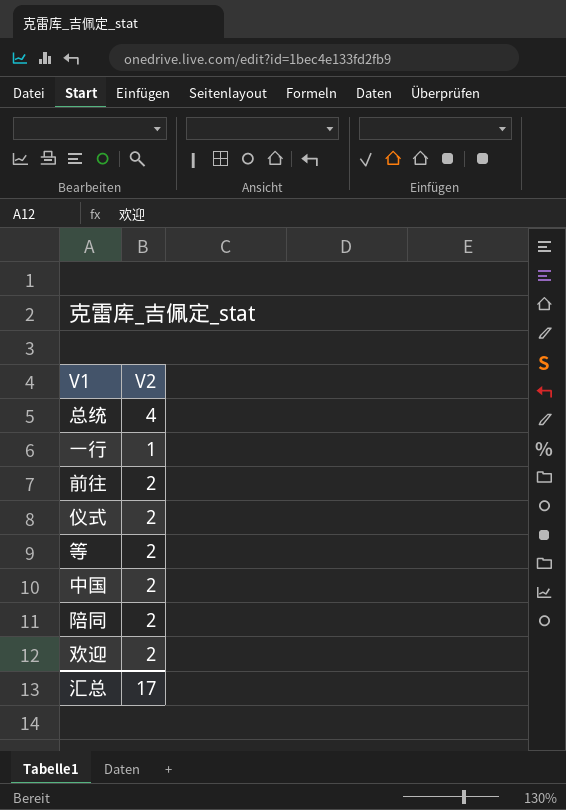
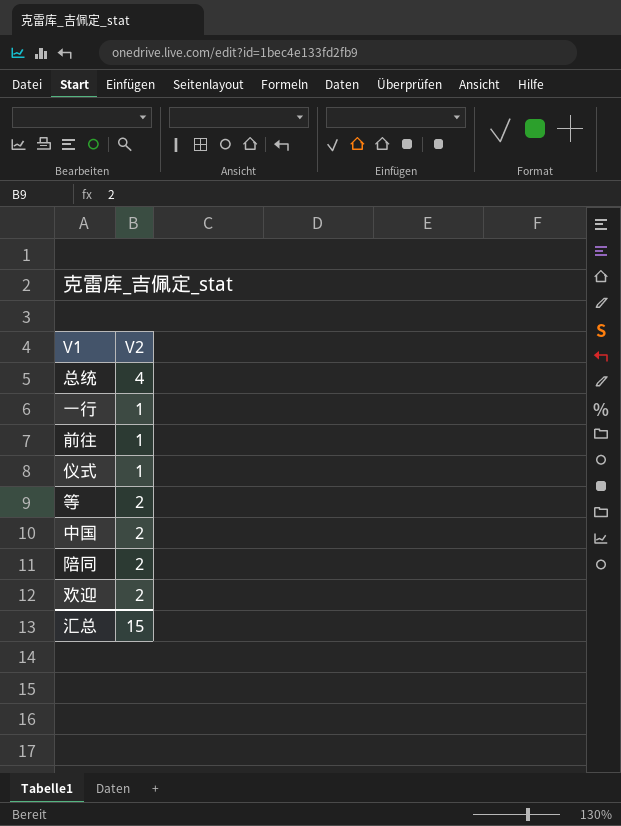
前往 | V2: 2 -> 1
仪式 | V2: 2 -> 1
汇总 | V2: 17 -> 15

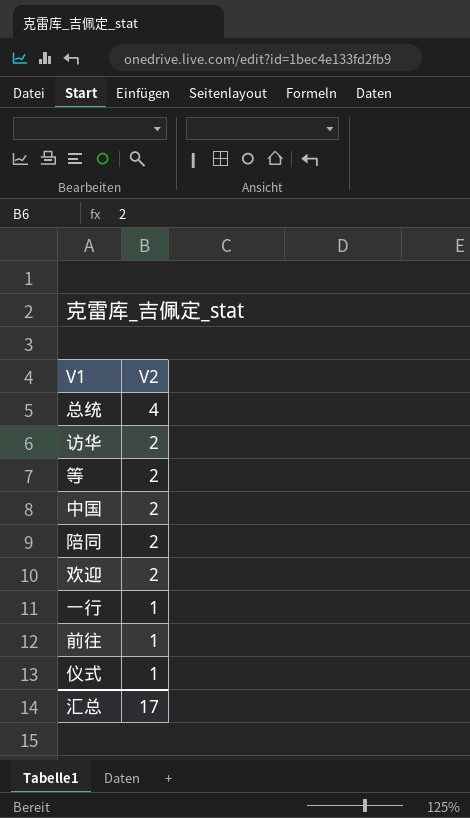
row order: none -> V2 descending
row 访华: none -> 2
汇总 | V2: 15 -> 17

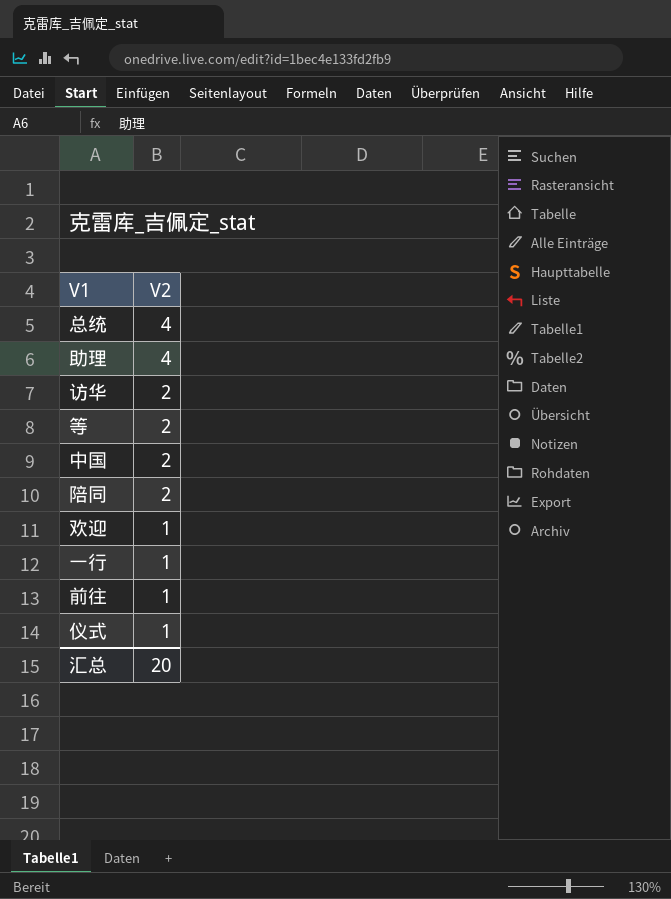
row 助理: none -> 4
欢迎 | V2: 2 -> 1
汇总 | V2: 17 -> 20

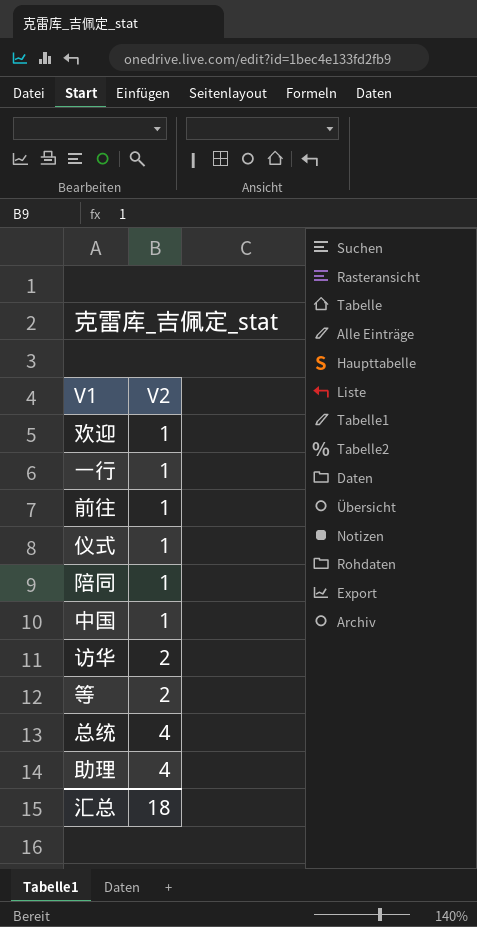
row order: V2 descending -> V2 ascending
陪同 | V2: 2 -> 1
中国 | V2: 2 -> 1
汇总 | V2: 20 -> 18

